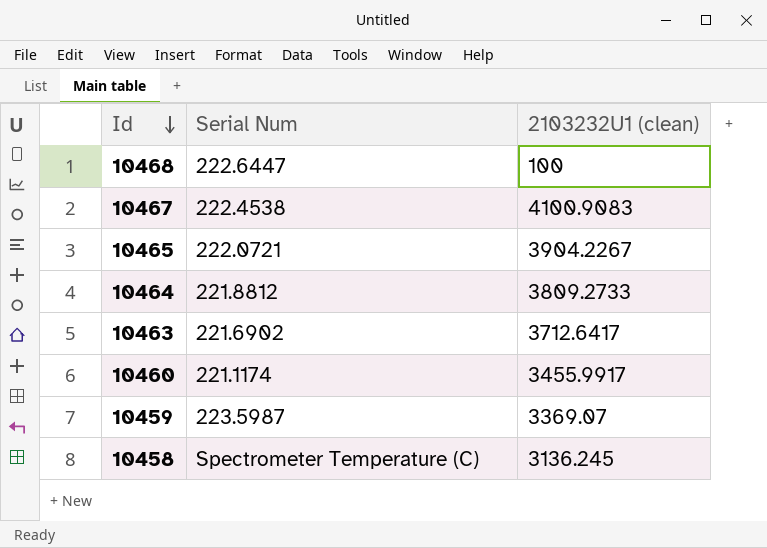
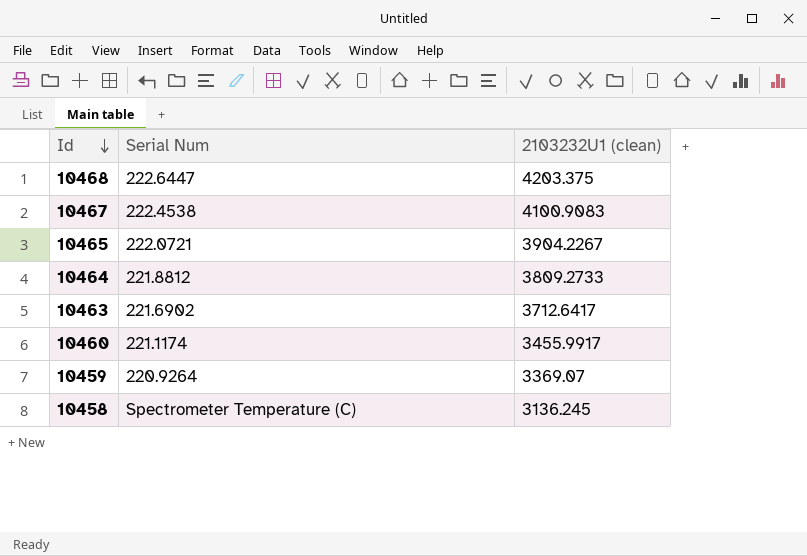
10468 | 2103232U1 (clean): 100 -> 4203.375
10459 | Serial Num: 223.5987 -> 220.9264

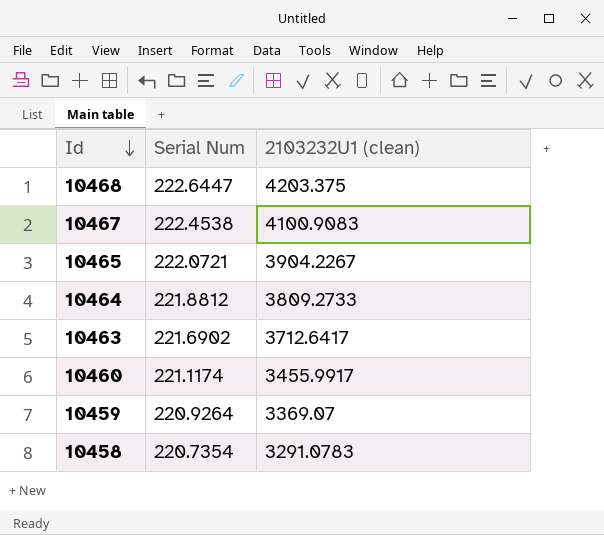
10458 | Serial Num: Spectrometer Temperature (C) -> 220.7354
10458 | 2103232U1 (clean): 3136.245 -> 3291.0783

